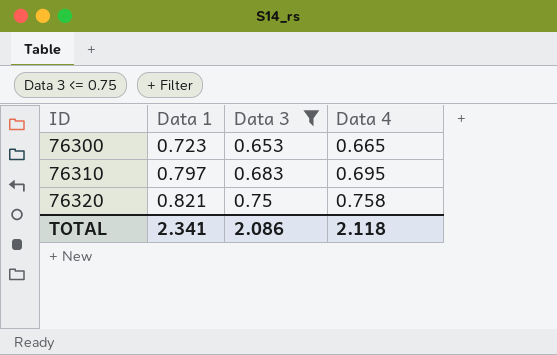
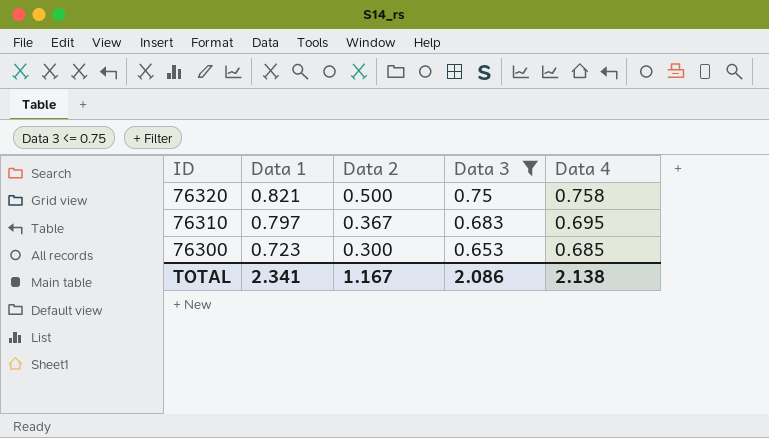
row order: ID ascending -> ID descending
column Data 2 | position: none -> 3
76300 | Data 4: 0.665 -> 0.685
TOTAL | Data 4: 2.118 -> 2.138

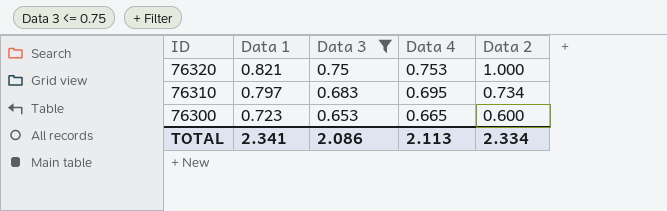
column Data 2 | position: 3 -> 5
76320 | Data 4: 0.758 -> 0.753
76320 | Data 2: 0.500 -> 1.000
76310 | Data 2: 0.367 -> 0.734
76300 | Data 4: 0.685 -> 0.665
76300 | Data 2: 0.300 -> 0.600
TOTAL | Data 4: 2.138 -> 2.113
TOTAL | Data 2: 1.167 -> 2.334

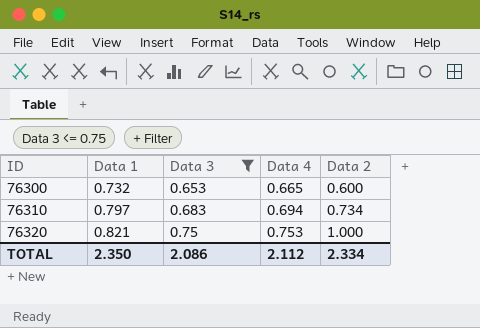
row order: ID descending -> ID ascending
76300 | Data 1: 0.723 -> 0.732
76310 | Data 4: 0.695 -> 0.694
TOTAL | Data 1: 2.341 -> 2.350
TOTAL | Data 4: 2.113 -> 2.112

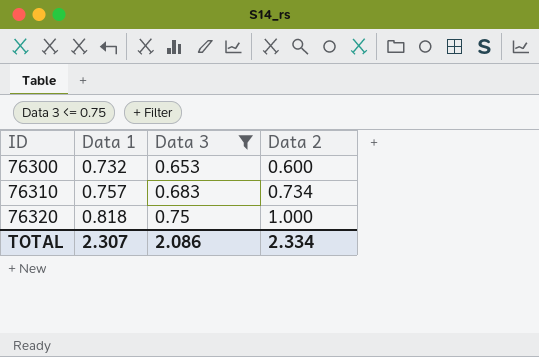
column Data 4 | position: 4 -> none
76310 | Data 1: 0.797 -> 0.757
76320 | Data 1: 0.821 -> 0.818
TOTAL | Data 1: 2.350 -> 2.307

